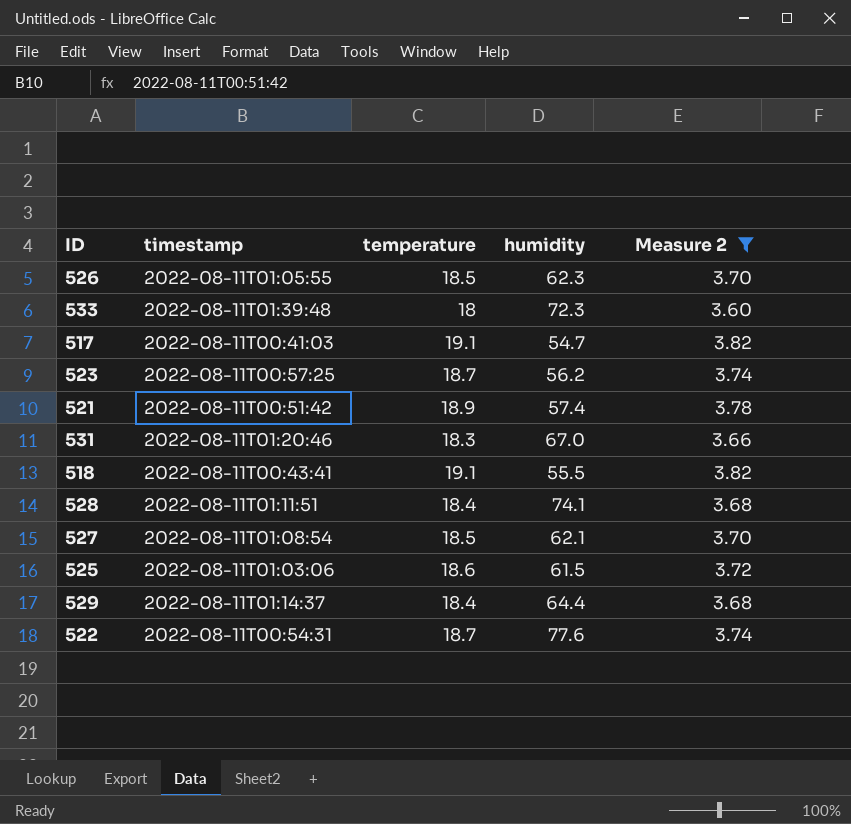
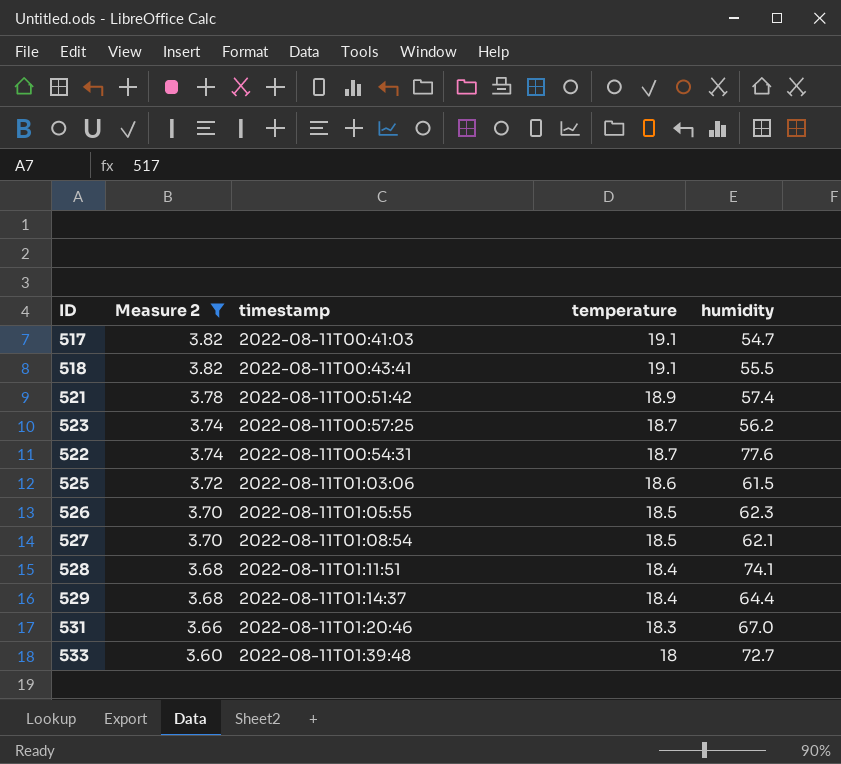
row order: none -> Measure 2 descending
column Measure 2 | position: 5 -> 2
533 | humidity: 72.3 -> 72.7

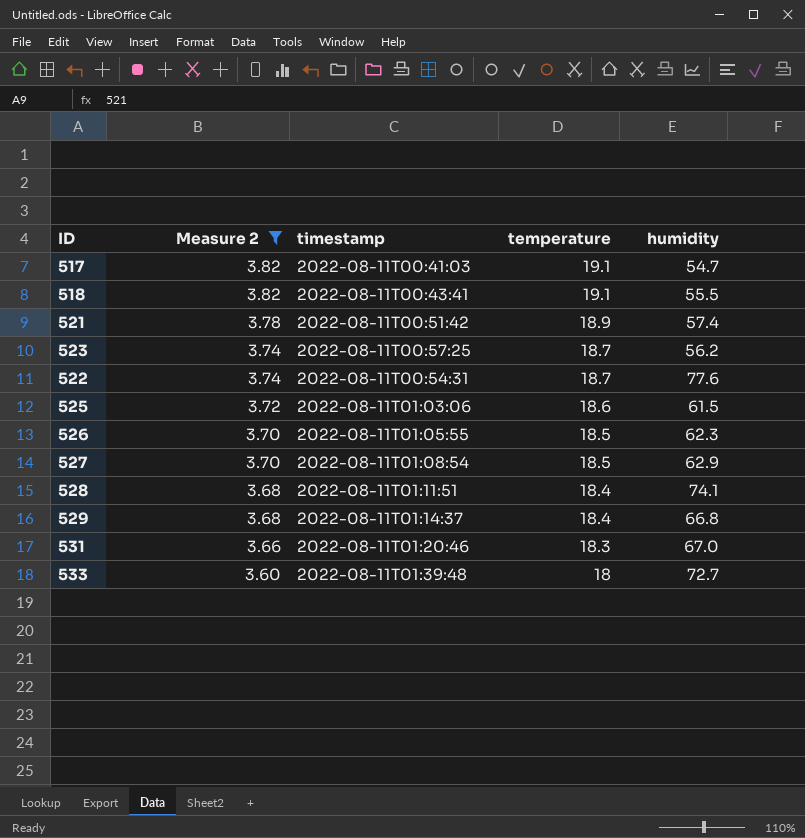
527 | humidity: 62.1 -> 62.9
529 | humidity: 64.4 -> 66.8

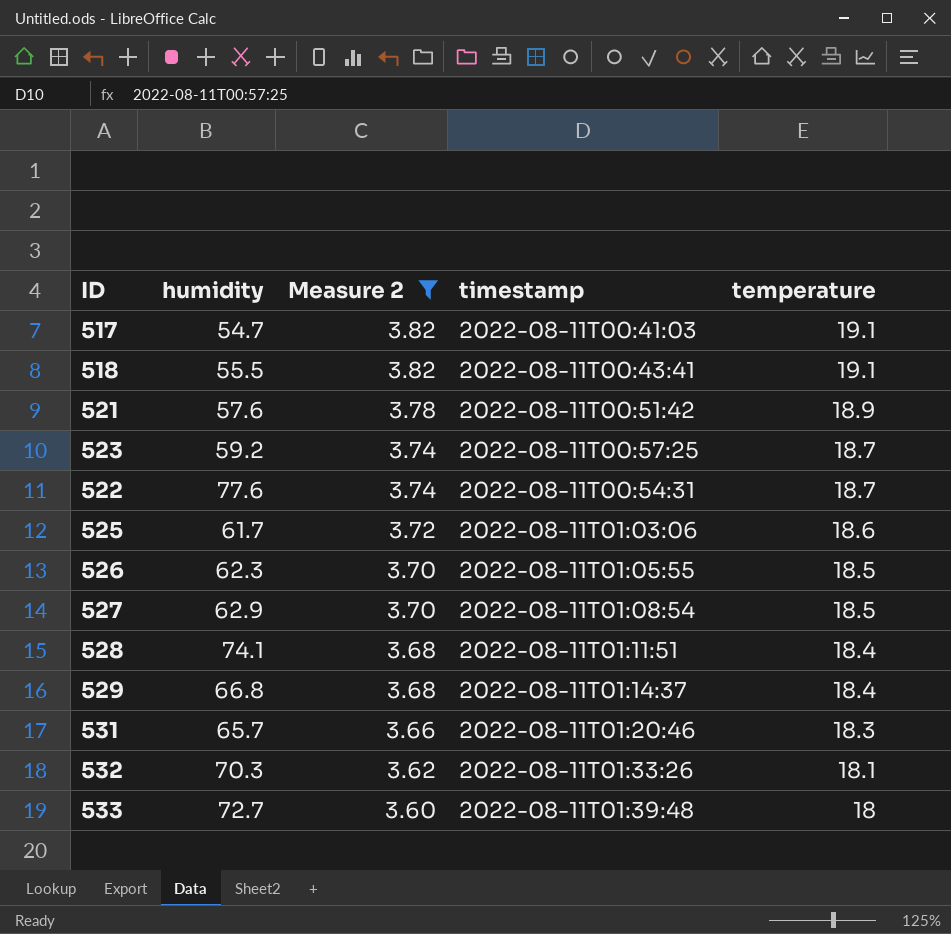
column humidity | position: 5 -> 2
521 | humidity: 57.4 -> 57.6
523 | humidity: 56.2 -> 59.2
525 | humidity: 61.5 -> 61.7
531 | humidity: 67.0 -> 65.7
row 532: none -> 70.3 | 3.62 | 2022-08-11T01:33:26 | 18.1

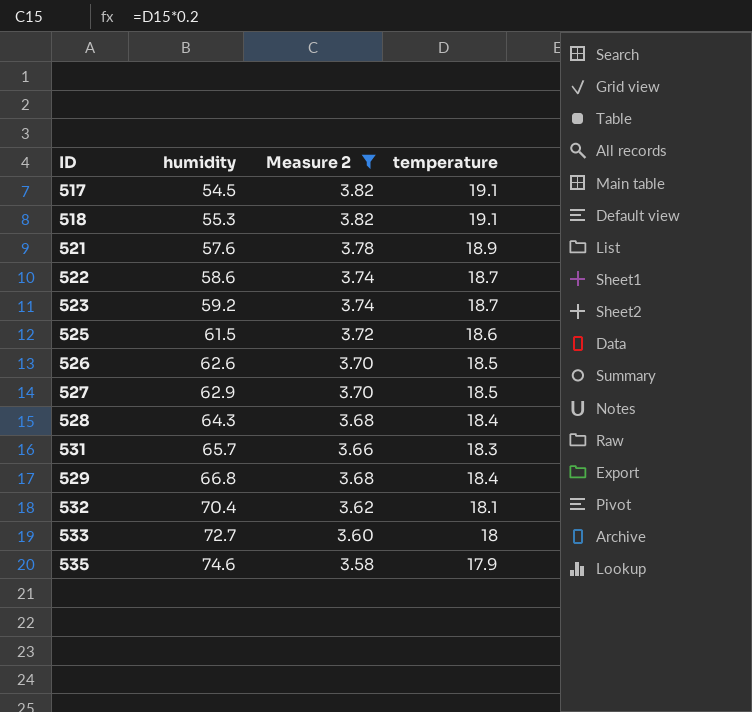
row order: Measure 2 descending -> humidity ascending
column timestamp | position: 4 -> none
517 | humidity: 54.7 -> 54.5
518 | humidity: 55.5 -> 55.3
522 | humidity: 77.6 -> 58.6
525 | humidity: 61.7 -> 61.5
526 | humidity: 62.3 -> 62.6
528 | humidity: 74.1 -> 64.3
532 | humidity: 70.3 -> 70.4
row 535: none -> 74.6 | 3.58 | 17.9

